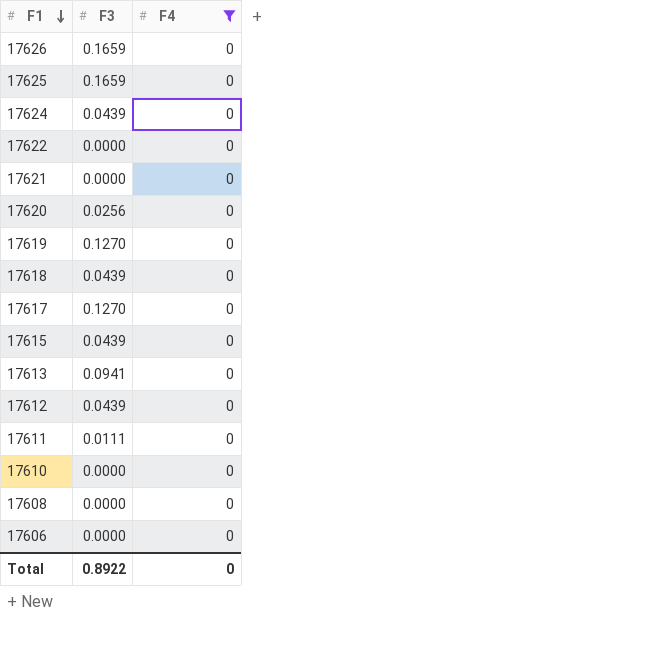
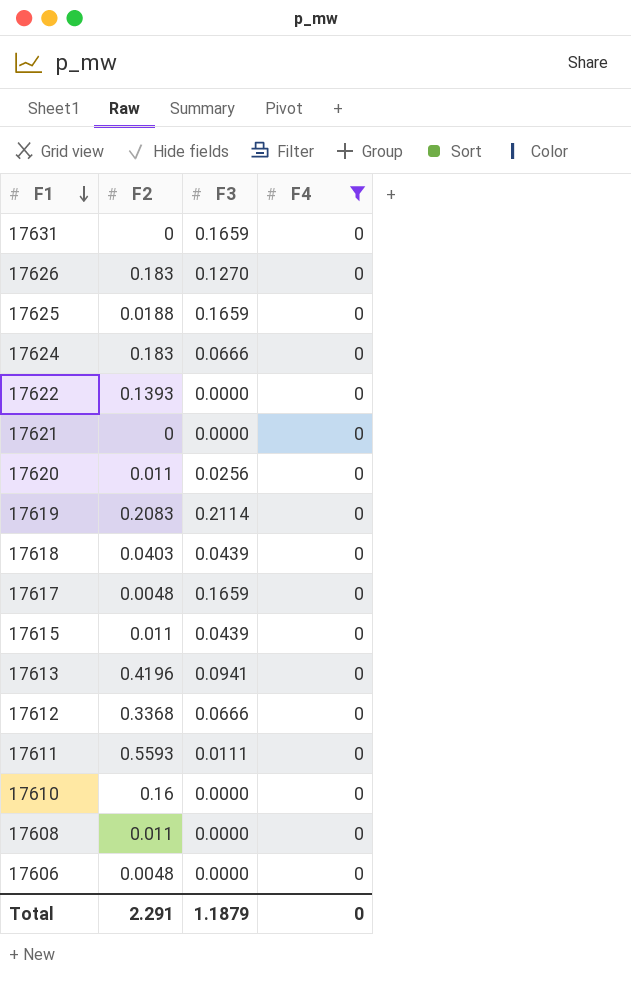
column F2 | position: none -> 2
row 17631: none -> 0 | 0.1659 | 0
17626 | F3: 0.1659 -> 0.1270
17624 | F3: 0.0439 -> 0.0666
17619 | F3: 0.1270 -> 0.2114
17617 | F3: 0.1270 -> 0.1659
17612 | F3: 0.0439 -> 0.0666
Total | F3: 0.8922 -> 1.1879

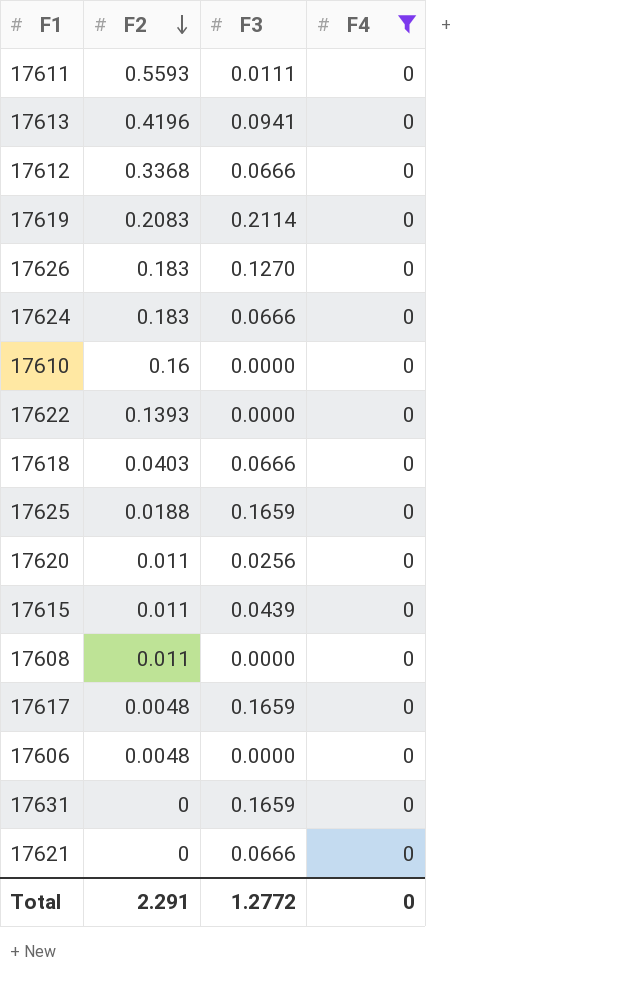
row order: F1 descending -> F2 descending
17618 | F3: 0.0439 -> 0.0666
17621 | F3: 0.0000 -> 0.0666
Total | F3: 1.1879 -> 1.2772

